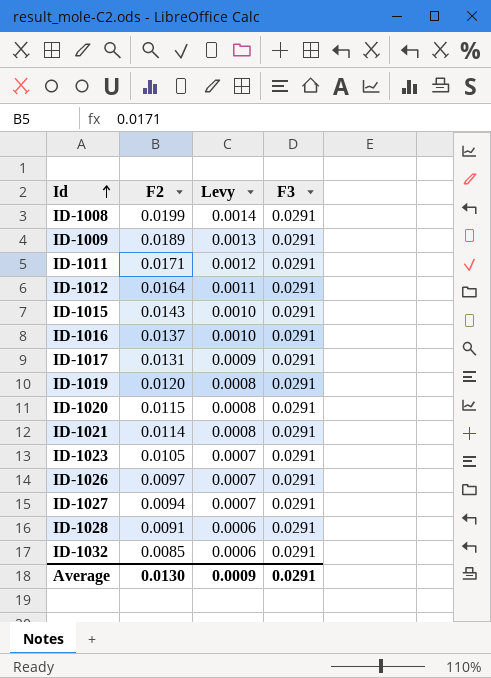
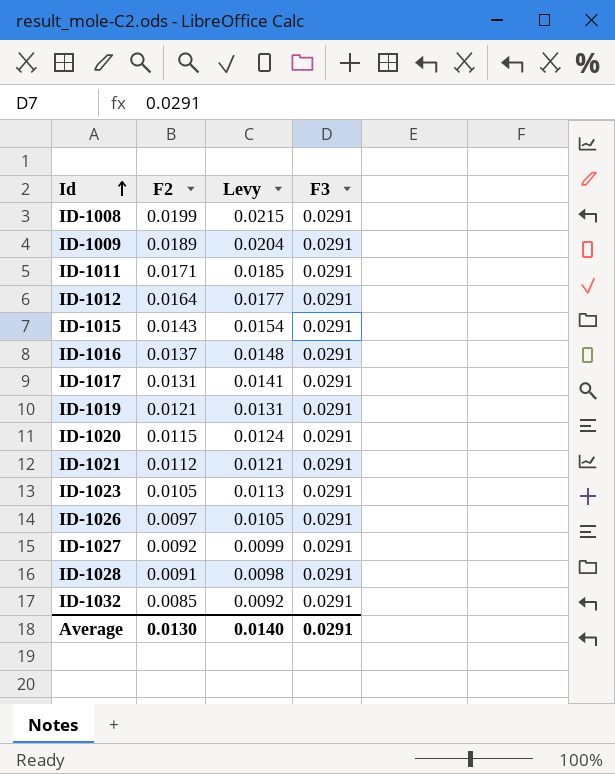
column Levy | formula: [F2] * 0.07 -> [F2] * 1.08
ID-1019 | F2: 0.0120 -> 0.0121
ID-1021 | F2: 0.0114 -> 0.0112
ID-1027 | F2: 0.0094 -> 0.0092
Average | Levy: 0.0009 -> 0.0140

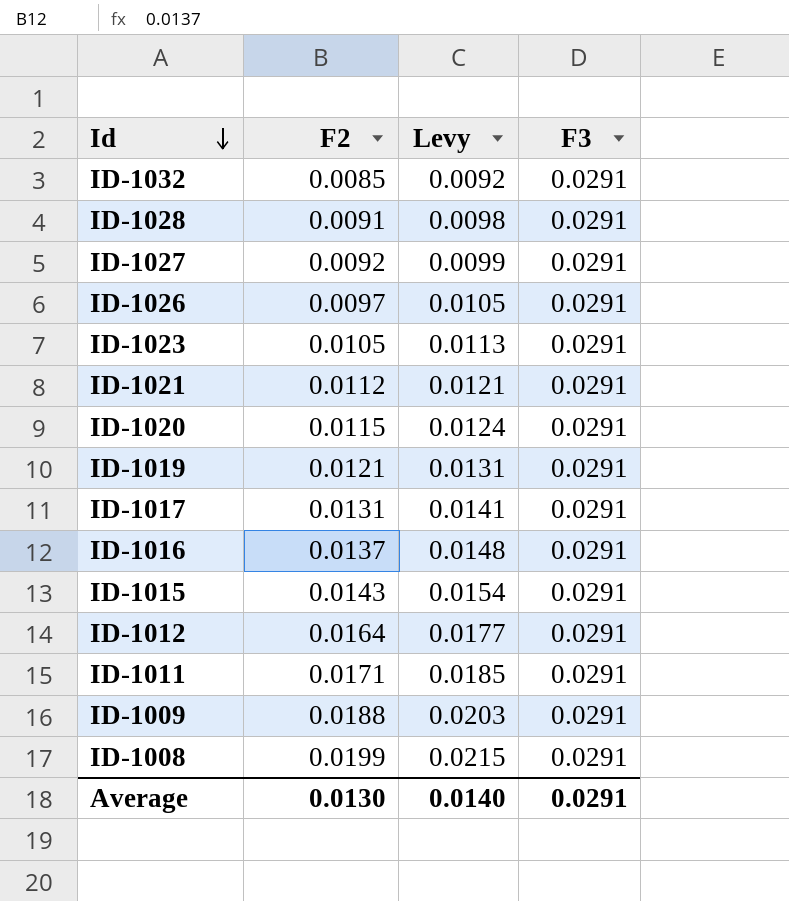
row order: Id ascending -> Id descending
ID-1009 | F2: 0.0189 -> 0.0188
ID-1009 | Levy: 0.0204 -> 0.0203

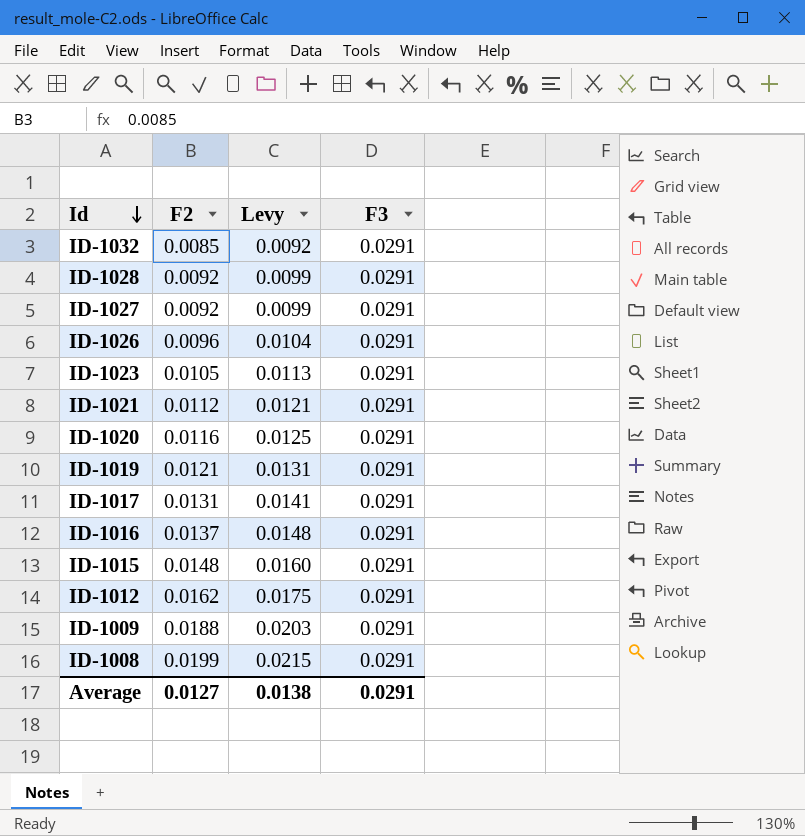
row ID-1011: 0.0171 | 0.0185 | 0.0291 -> none
ID-1028 | F2: 0.0091 -> 0.0092
ID-1028 | Levy: 0.0098 -> 0.0099
ID-1026 | F2: 0.0097 -> 0.0096
ID-1026 | Levy: 0.0105 -> 0.0104
ID-1020 | F2: 0.0115 -> 0.0116
ID-1020 | Levy: 0.0124 -> 0.0125
ID-1015 | F2: 0.0143 -> 0.0148
ID-1015 | Levy: 0.0154 -> 0.0160
ID-1012 | F2: 0.0164 -> 0.0162
ID-1012 | Levy: 0.0177 -> 0.0175
Average | F2: 0.0130 -> 0.0127
Average | Levy: 0.0140 -> 0.0138

